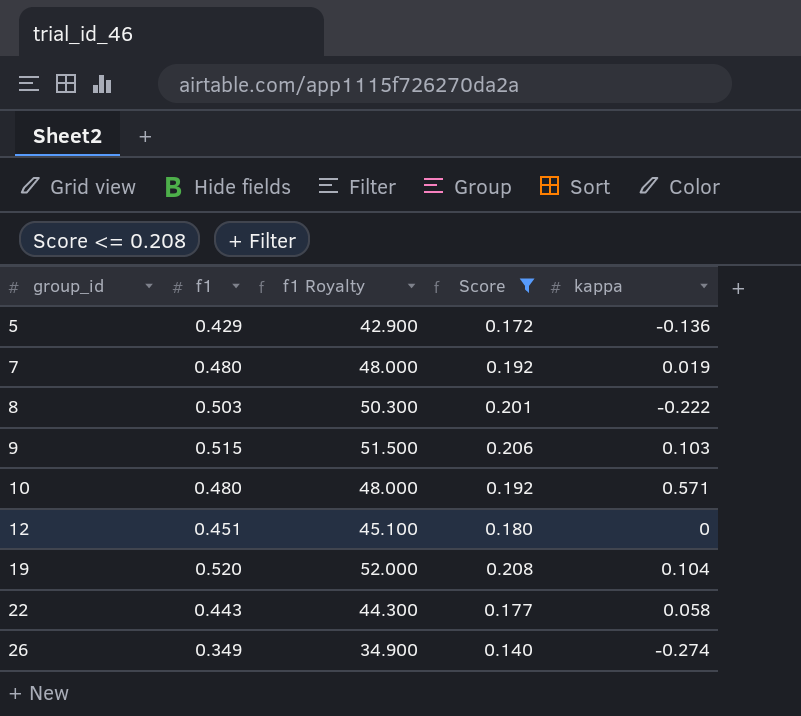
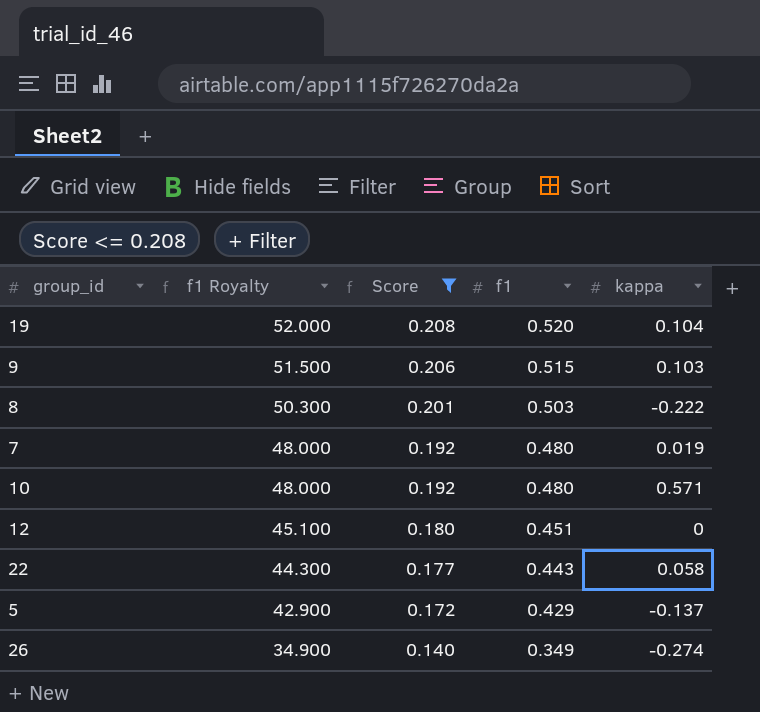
row order: group_id ascending -> f1 Royalty descending
column f1 | position: 2 -> 4
5 | kappa: -0.136 -> -0.137

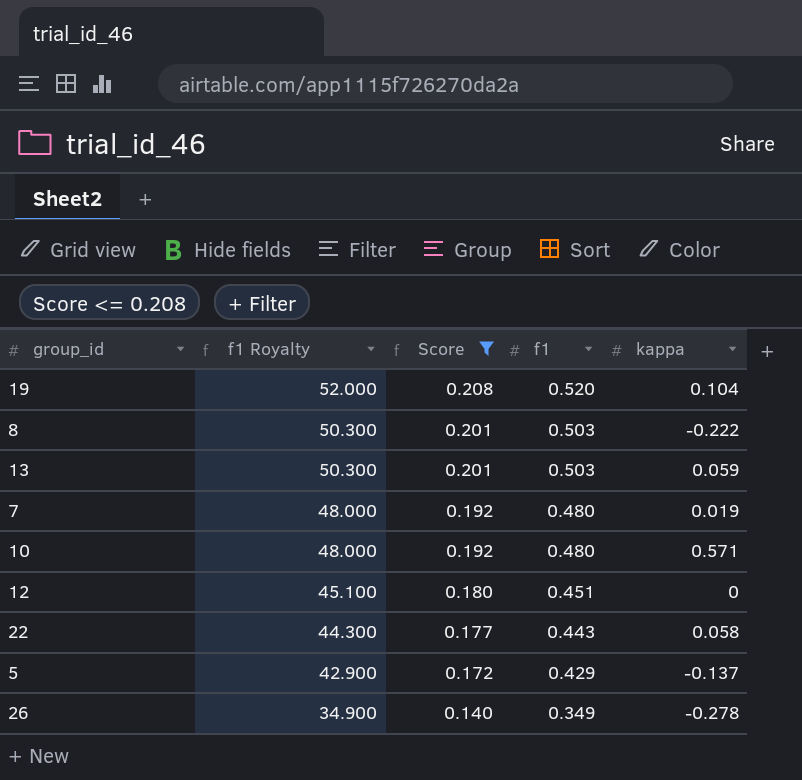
row 9: 51.500 | 0.206 | 0.515 | 0.103 -> none
row 13: none -> 50.300 | 0.201 | 0.503 | 0.059
26 | kappa: -0.274 -> -0.278

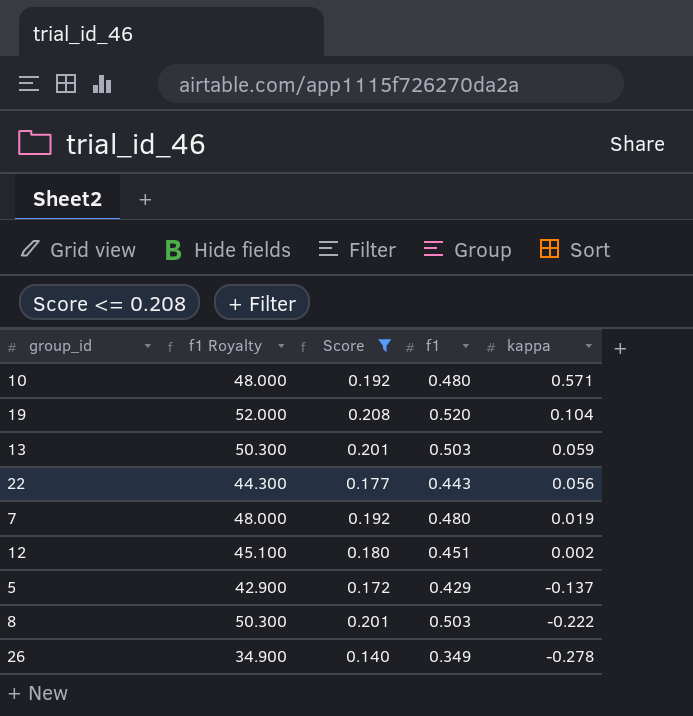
row order: f1 Royalty descending -> kappa descending
22 | kappa: 0.058 -> 0.056
12 | kappa: 0 -> 0.002

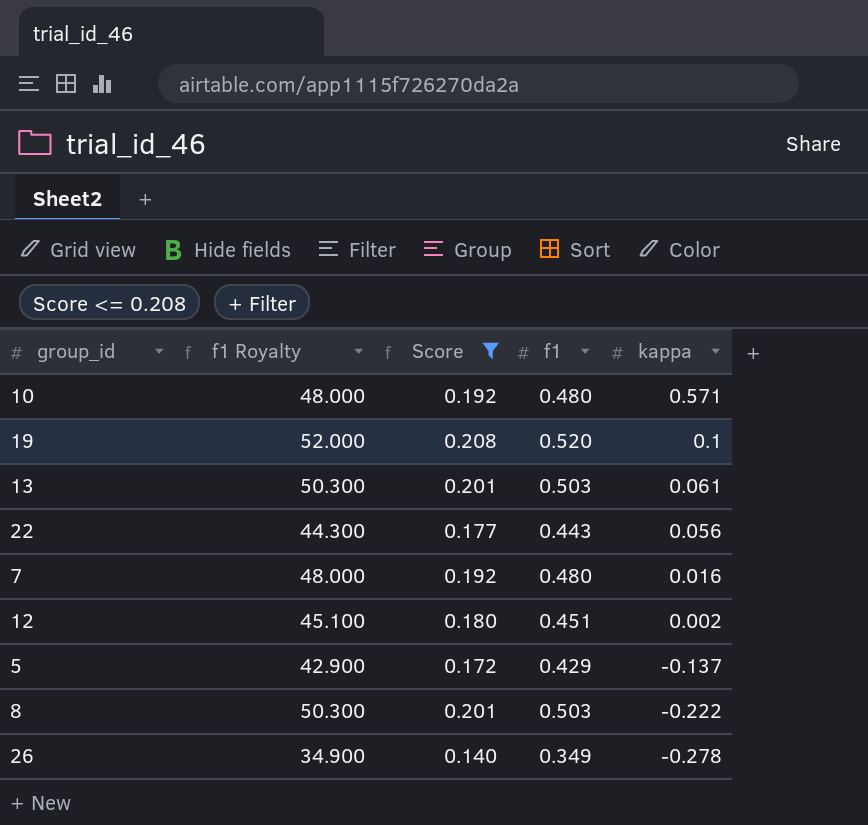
19 | kappa: 0.104 -> 0.1
13 | kappa: 0.059 -> 0.061
7 | kappa: 0.019 -> 0.016

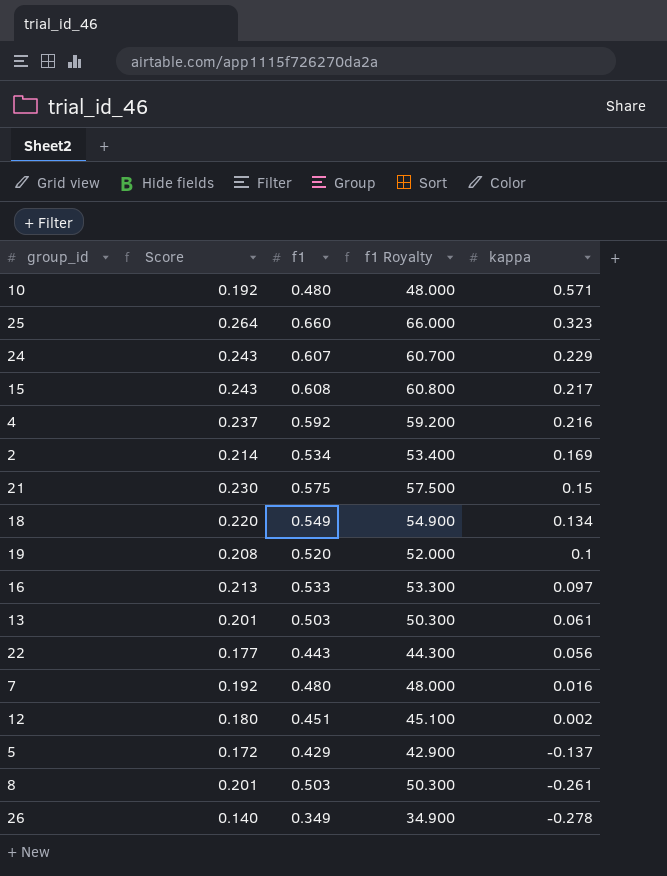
filter: Score <= 0.208 -> none
column f1 Royalty | position: 2 -> 4
8 | kappa: -0.222 -> -0.261

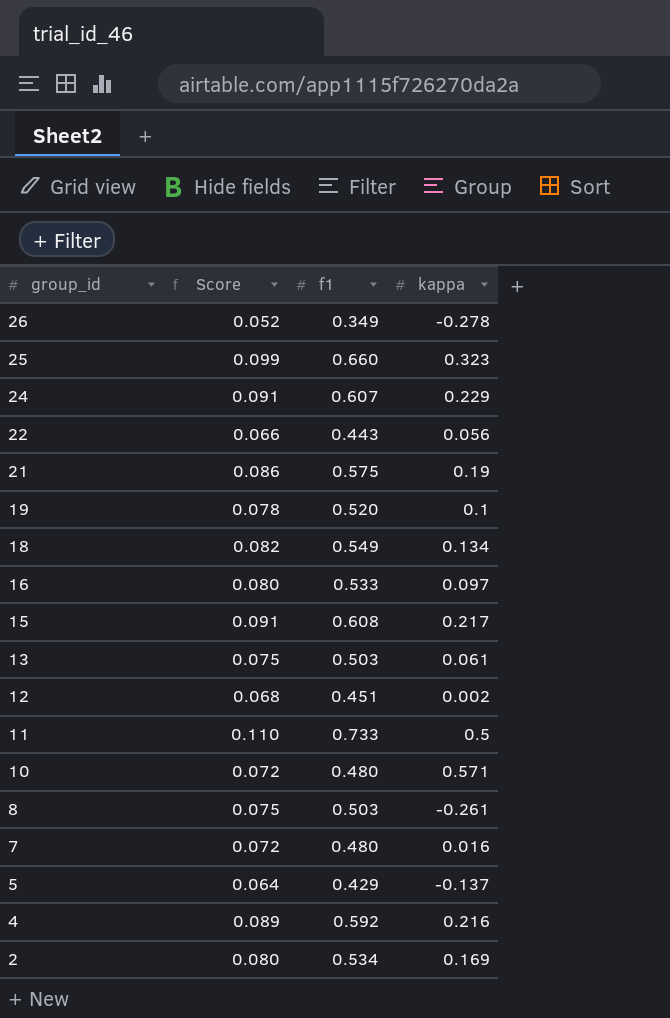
row order: kappa descending -> group_id descending
column f1 Royalty | formula: [f1] * 100 -> none
column Score | formula: [f1] * 0.4 -> [f1] * 0.15
21 | kappa: 0.15 -> 0.19
row 11: none -> 0.110 | 0.733 | 0.5

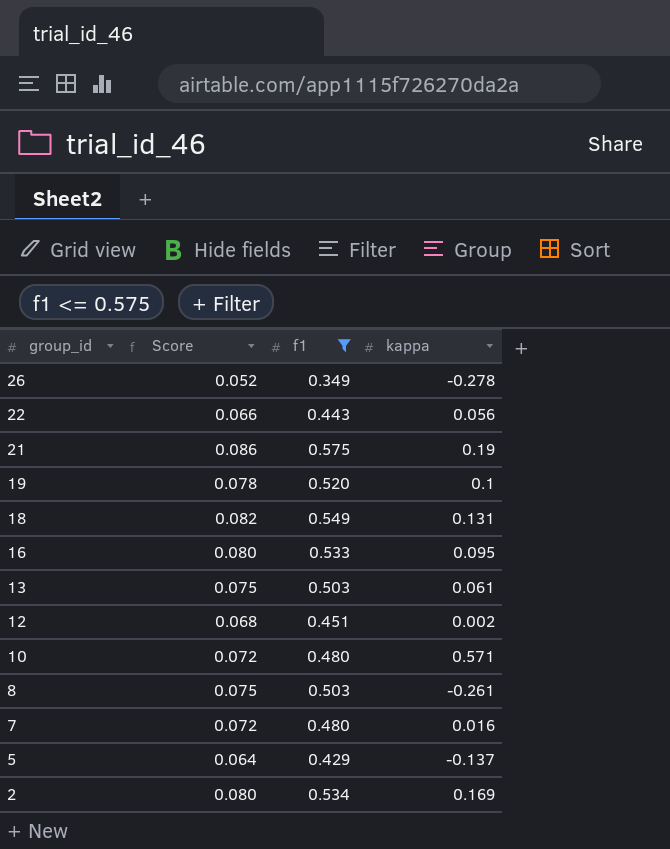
filter: none -> f1 <= 0.575
18 | kappa: 0.134 -> 0.131
16 | kappa: 0.097 -> 0.095

